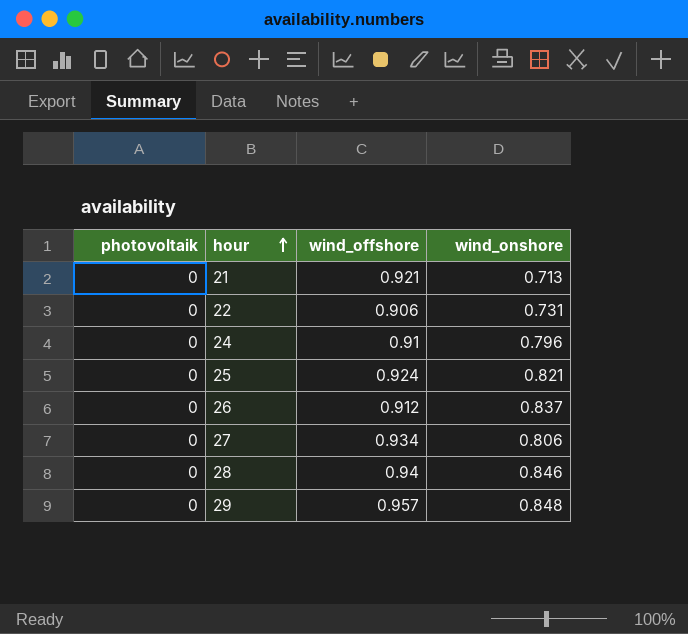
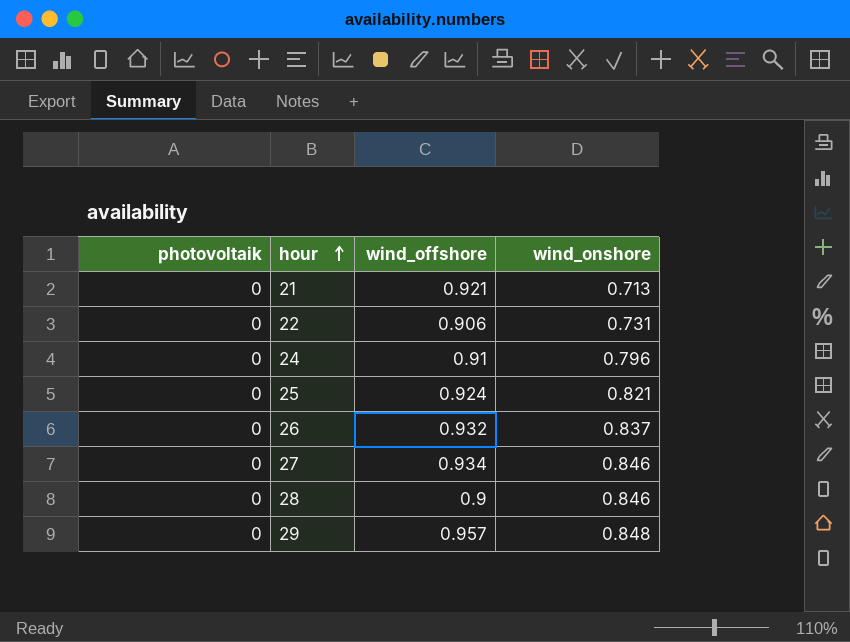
26 | wind_offshore: 0.912 -> 0.932
27 | wind_onshore: 0.806 -> 0.846
28 | wind_offshore: 0.94 -> 0.9

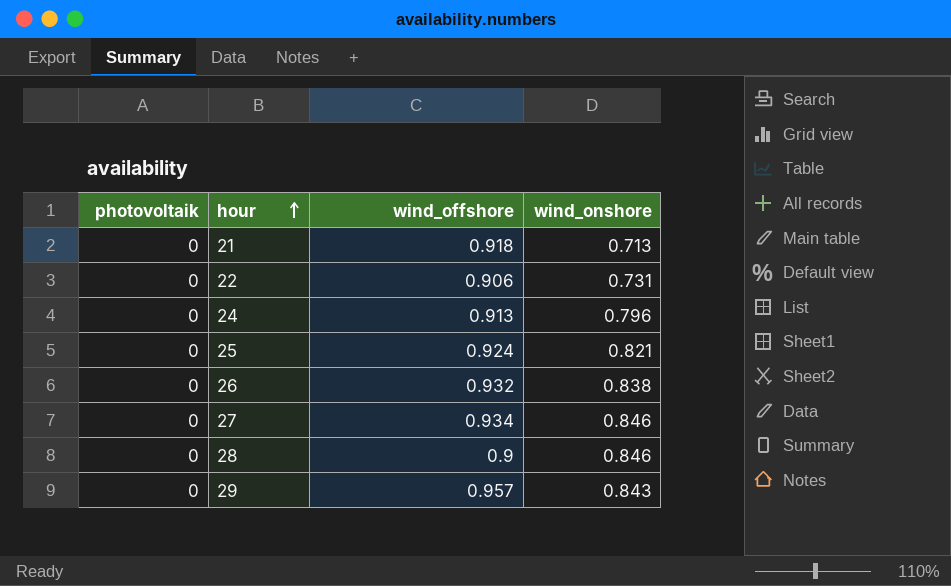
21 | wind_offshore: 0.921 -> 0.918
24 | wind_offshore: 0.91 -> 0.913
26 | wind_onshore: 0.837 -> 0.838
29 | wind_onshore: 0.848 -> 0.843

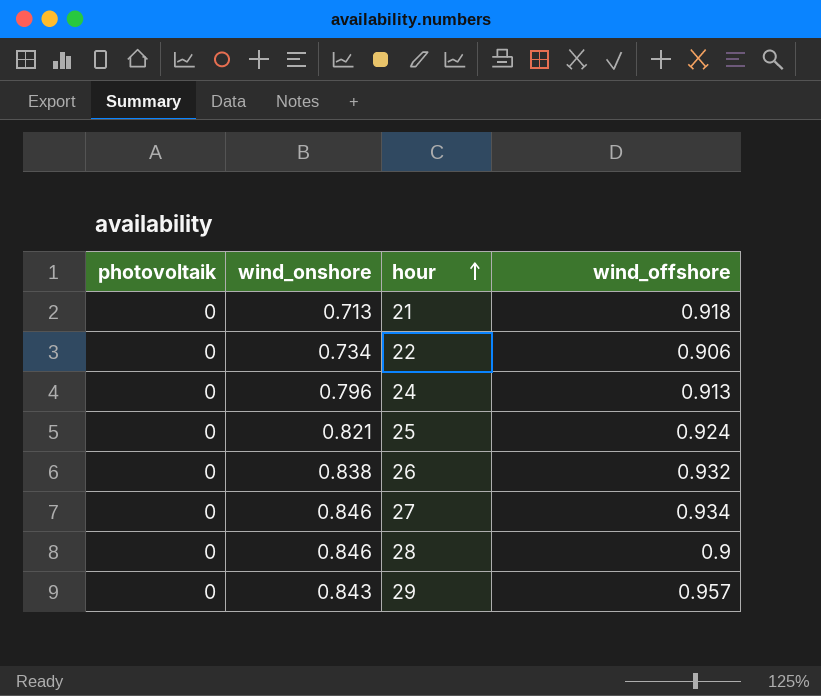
column wind_onshore | position: 4 -> 2
22 | wind_onshore: 0.731 -> 0.734

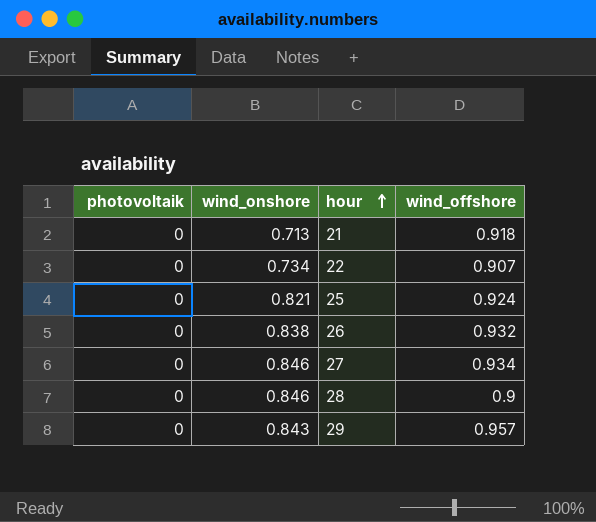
row 24: 0 | 0.796 | 0.913 -> none
22 | wind_offshore: 0.906 -> 0.907

